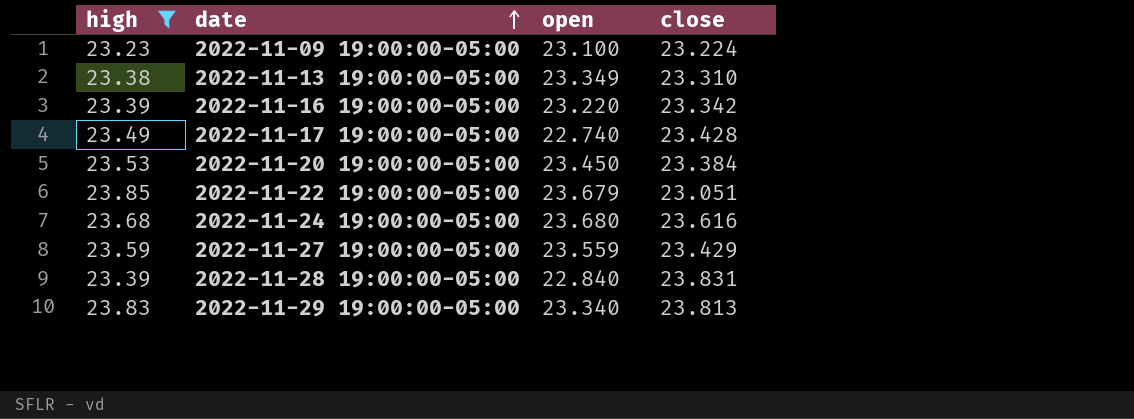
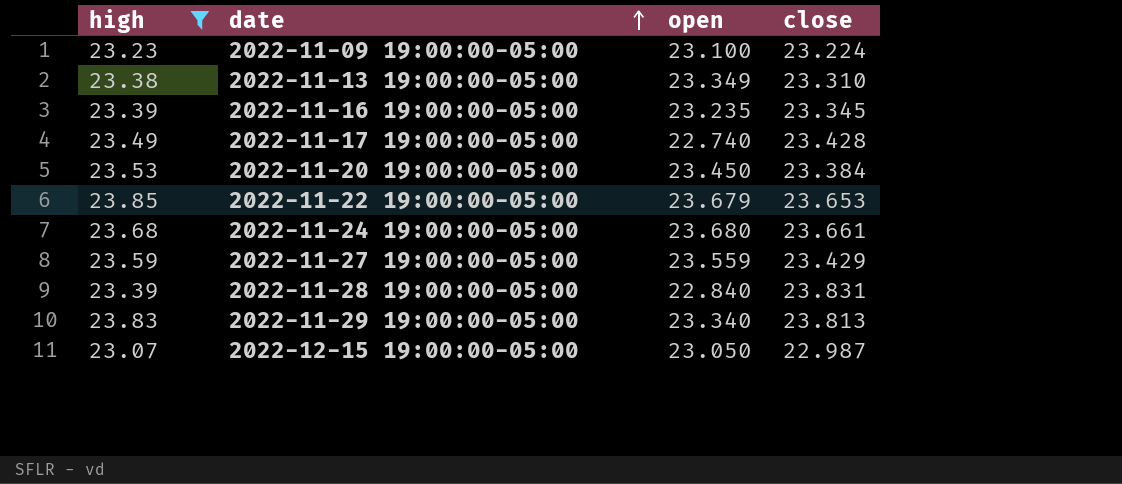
2022-11-16 19:00:00-05:00 | open: 23.220 -> 23.235
2022-11-16 19:00:00-05:00 | close: 23.342 -> 23.345
2022-11-22 19:00:00-05:00 | close: 23.051 -> 23.653
2022-11-24 19:00:00-05:00 | close: 23.616 -> 23.661
row 2022-12-15 19:00:00-05:00: none -> 23.07 | 23.050 | 22.987

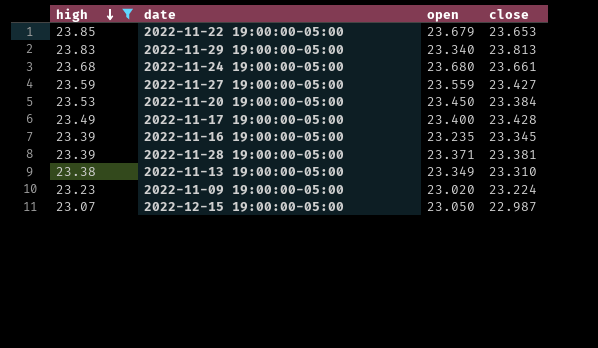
row order: date ascending -> high descending
2022-11-27 19:00:00-05:00 | close: 23.429 -> 23.427
2022-11-17 19:00:00-05:00 | open: 22.740 -> 23.400
2022-11-28 19:00:00-05:00 | open: 22.840 -> 23.371
2022-11-28 19:00:00-05:00 | close: 23.831 -> 23.381
2022-11-09 19:00:00-05:00 | open: 23.100 -> 23.020

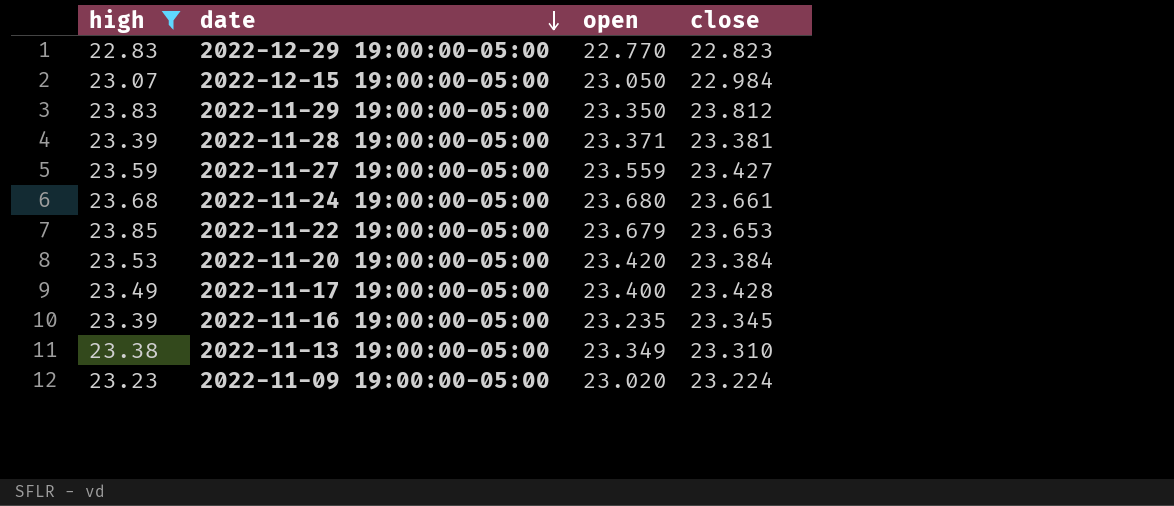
row order: high descending -> date descending
row 2022-12-29 19:00:00-05:00: none -> 22.83 | 22.770 | 22.823
2022-12-15 19:00:00-05:00 | close: 22.987 -> 22.984
2022-11-29 19:00:00-05:00 | open: 23.340 -> 23.350
2022-11-29 19:00:00-05:00 | close: 23.813 -> 23.812
2022-11-20 19:00:00-05:00 | open: 23.450 -> 23.420

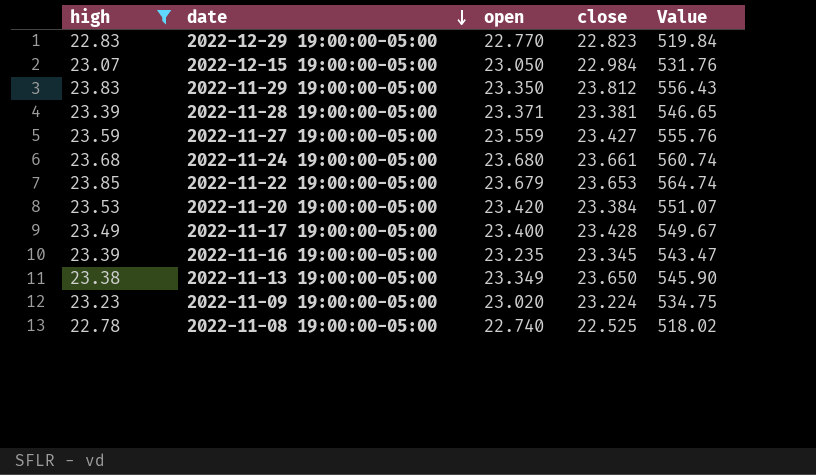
column Value | formula: none -> [high] * [open]
2022-11-13 19:00:00-05:00 | close: 23.310 -> 23.650
row 2022-11-08 19:00:00-05:00: none -> 22.78 | 22.740 | 22.525 | 518.02

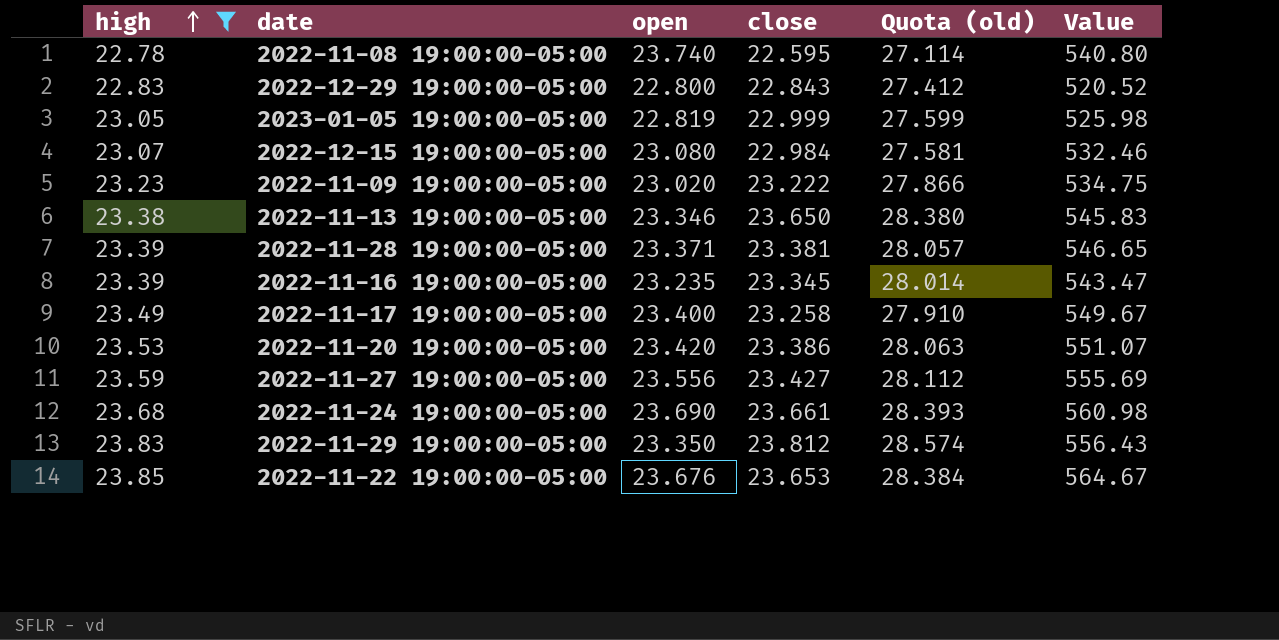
row order: date descending -> high ascending
column Quota (old) | formula: none -> [close] * 1.2
2022-11-08 19:00:00-05:00 | open: 22.740 -> 23.740
2022-11-08 19:00:00-05:00 | close: 22.525 -> 22.595
2022-11-08 19:00:00-05:00 | Value: 518.02 -> 540.80
2022-12-29 19:00:00-05:00 | open: 22.770 -> 22.800
2022-12-29 19:00:00-05:00 | close: 22.823 -> 22.843
2022-12-29 19:00:00-05:00 | Value: 519.84 -> 520.52
row 2023-01-05 19:00:00-05:00: none -> 23.05 | 22.819 | 22.999 | 27.599 | 525.98
2022-12-15 19:00:00-05:00 | open: 23.050 -> 23.080
2022-12-15 19:00:00-05:00 | Value: 531.76 -> 532.46
2022-11-09 19:00:00-05:00 | close: 23.224 -> 23.222
2022-11-13 19:00:00-05:00 | open: 23.349 -> 23.346
2022-11-13 19:00:00-05:00 | Value: 545.90 -> 545.83
2022-11-17 19:00:00-05:00 | close: 23.428 -> 23.258
2022-11-20 19:00:00-05:00 | close: 23.384 -> 23.386
2022-11-27 19:00:00-05:00 | open: 23.559 -> 23.556
2022-11-27 19:00:00-05:00 | Value: 555.76 -> 555.69
2022-11-24 19:00:00-05:00 | open: 23.680 -> 23.690
2022-11-24 19:00:00-05:00 | Value: 560.74 -> 560.98
2022-11-22 19:00:00-05:00 | open: 23.679 -> 23.676
2022-11-22 19:00:00-05:00 | Value: 564.74 -> 564.67

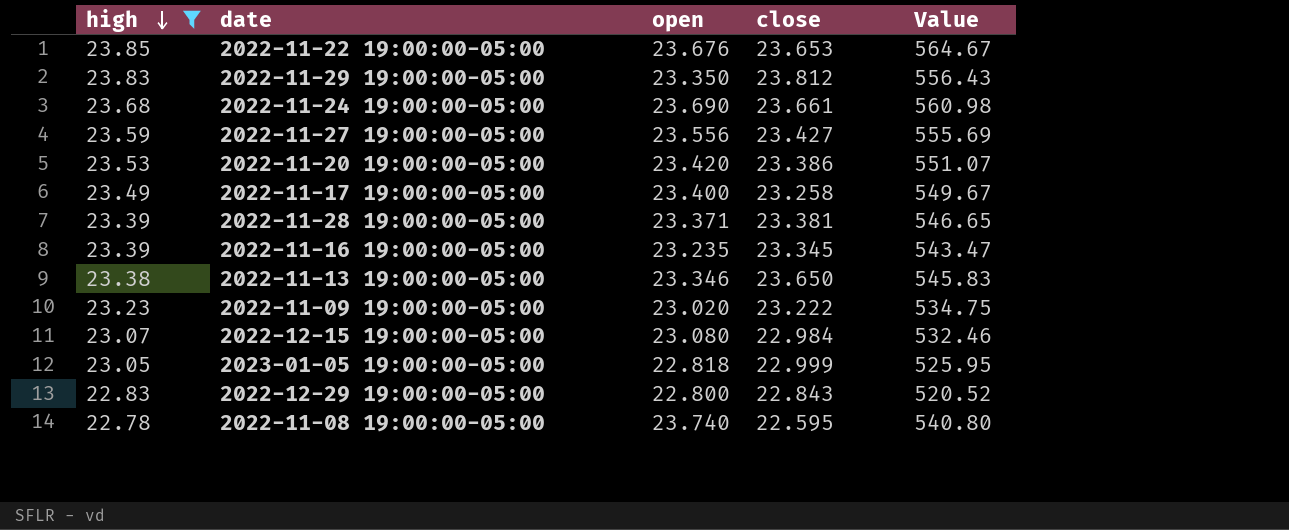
row order: high ascending -> high descending
column Quota (old) | formula: [close] * 1.2 -> none
2023-01-05 19:00:00-05:00 | open: 22.819 -> 22.818
2023-01-05 19:00:00-05:00 | Value: 525.98 -> 525.95

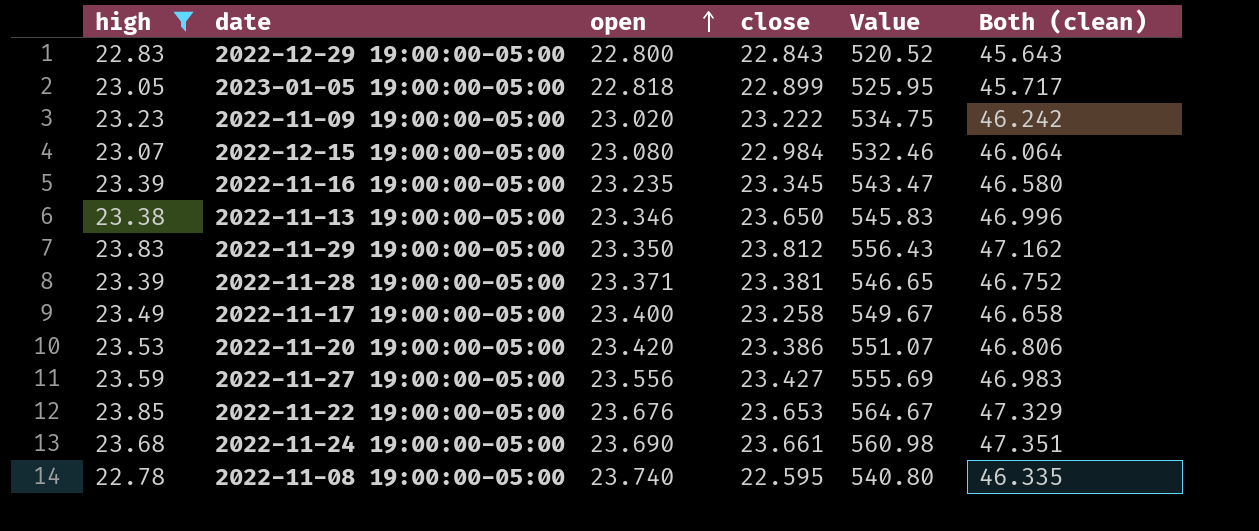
row order: high descending -> open ascending
column Both (clean) | formula: none -> [open] + [close]
2023-01-05 19:00:00-05:00 | close: 22.999 -> 22.899

